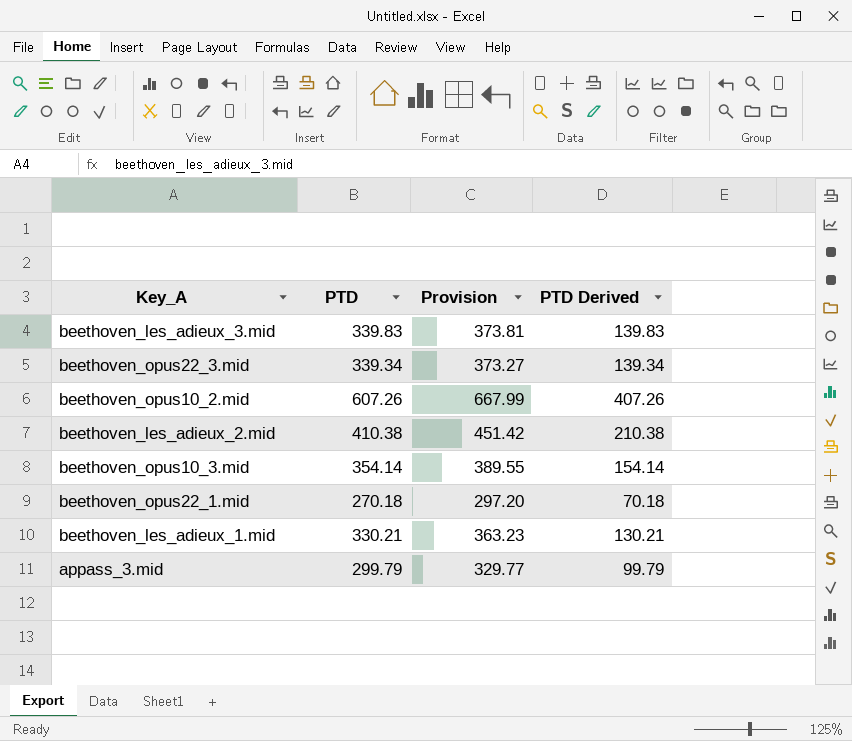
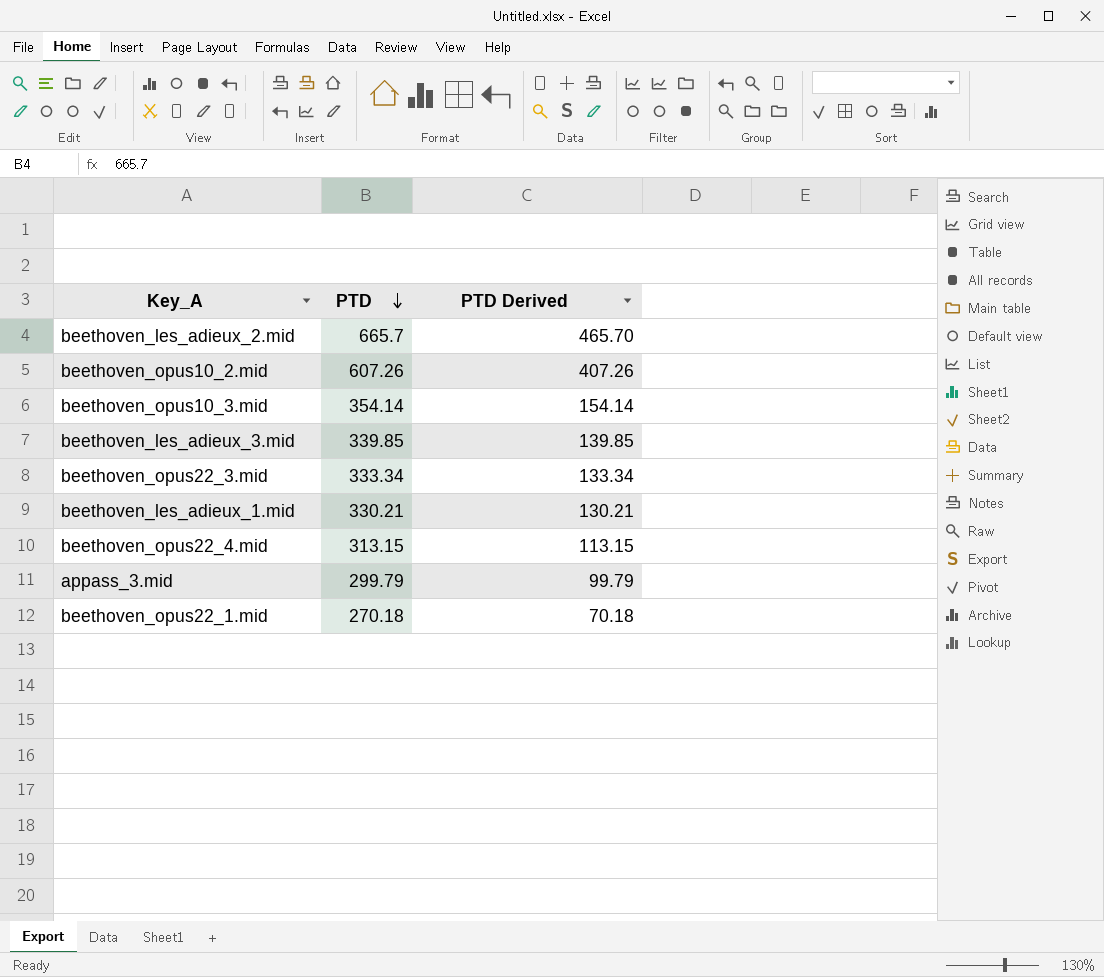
row order: none -> PTD descending
column Provision | formula: [PTD] * 1.1 -> none
beethoven_les_adieux_2.mid | PTD: 410.38 -> 665.7
beethoven_les_adieux_2.mid | PTD Derived: 210.38 -> 465.70
beethoven_les_adieux_3.mid | PTD: 339.83 -> 339.85
beethoven_les_adieux_3.mid | PTD Derived: 139.83 -> 139.85
beethoven_opus22_3.mid | PTD: 339.34 -> 333.34
beethoven_opus22_3.mid | PTD Derived: 139.34 -> 133.34
row beethoven_opus22_4.mid: none -> 313.15 | 113.15

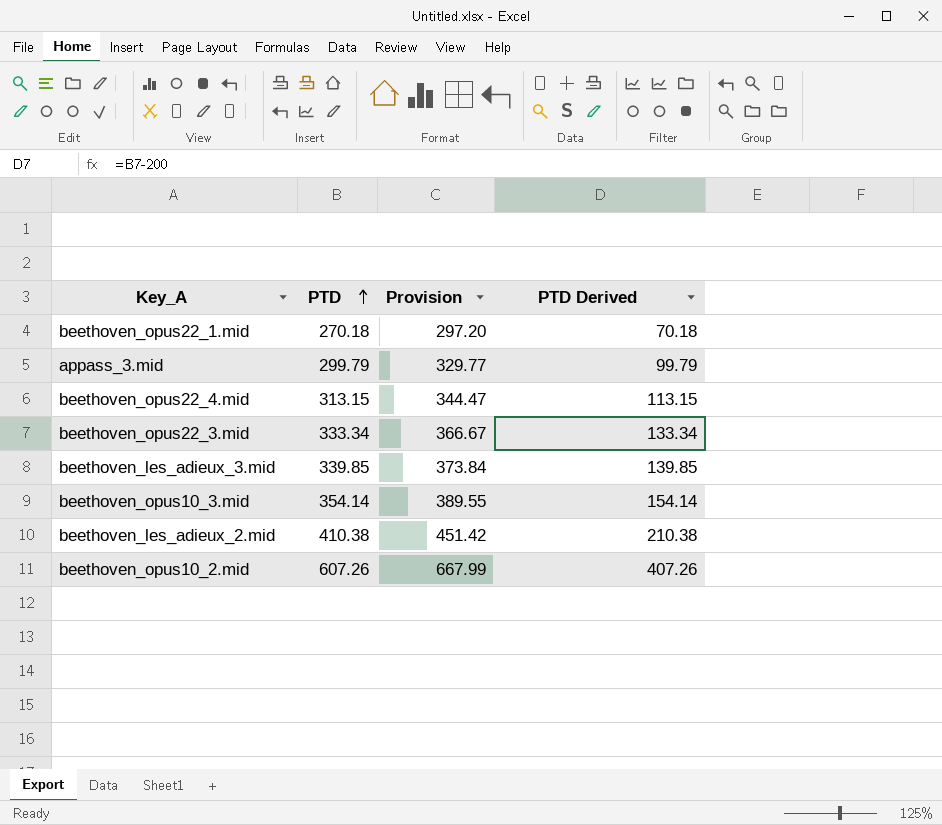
row order: PTD descending -> PTD ascending
column Provision | formula: none -> [PTD] * 1.1
row beethoven_les_adieux_1.mid: 330.21 | 130.21 -> none
beethoven_les_adieux_2.mid | PTD: 665.7 -> 410.38
beethoven_les_adieux_2.mid | PTD Derived: 465.70 -> 210.38

